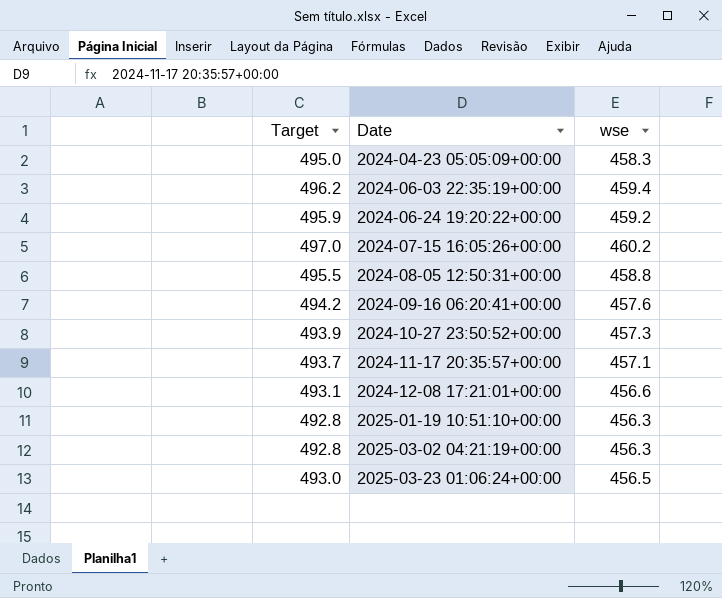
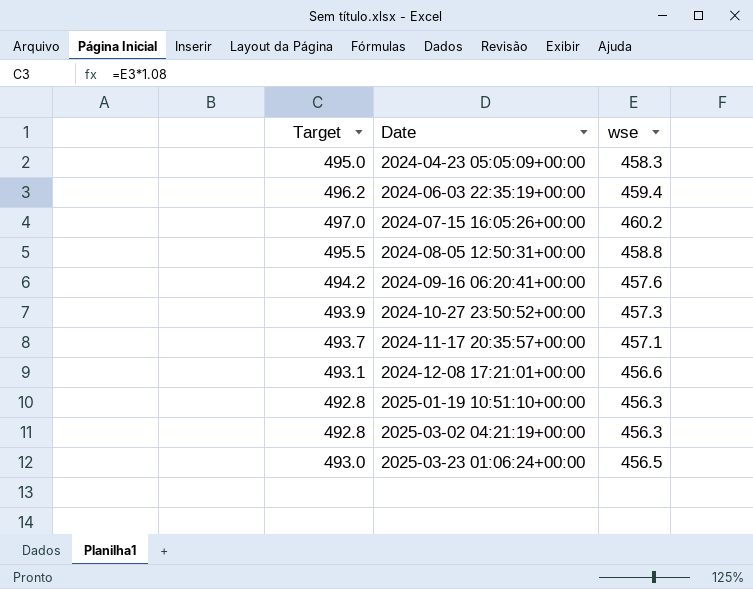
row 2024-06-24 19:20:22+00:00: 495.9 | 459.2 -> none

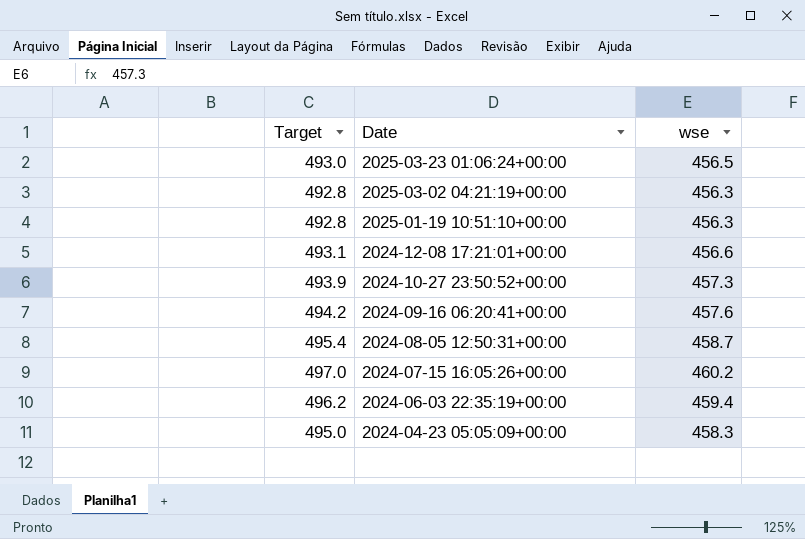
row order: Date ascending -> Date descending
row 2024-11-17 20:35:57+00:00: 493.7 | 457.1 -> none
2024-08-05 12:50:31+00:00 | Target: 495.5 -> 495.4
2024-08-05 12:50:31+00:00 | wse: 458.8 -> 458.7

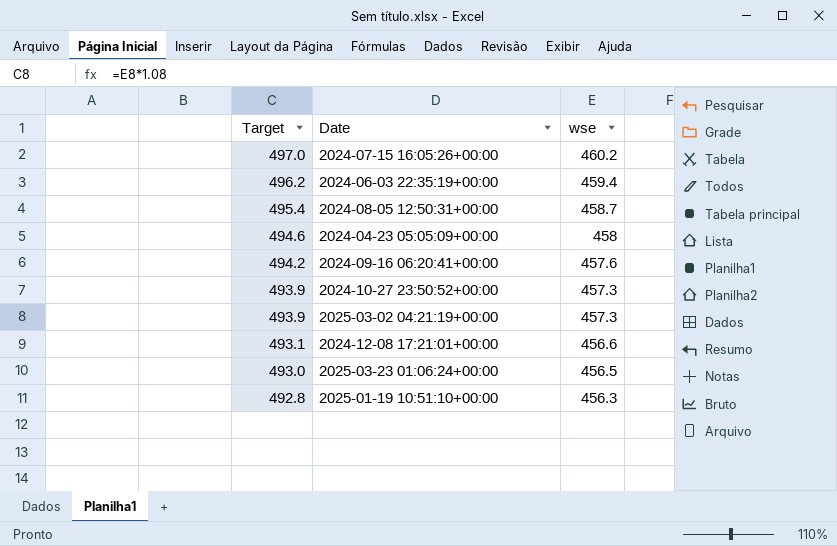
row order: Date descending -> Target descending
2024-04-23 05:05:09+00:00 | Target: 495.0 -> 494.6
2024-04-23 05:05:09+00:00 | wse: 458.3 -> 458
2025-03-02 04:21:19+00:00 | Target: 492.8 -> 493.9
2025-03-02 04:21:19+00:00 | wse: 456.3 -> 457.3

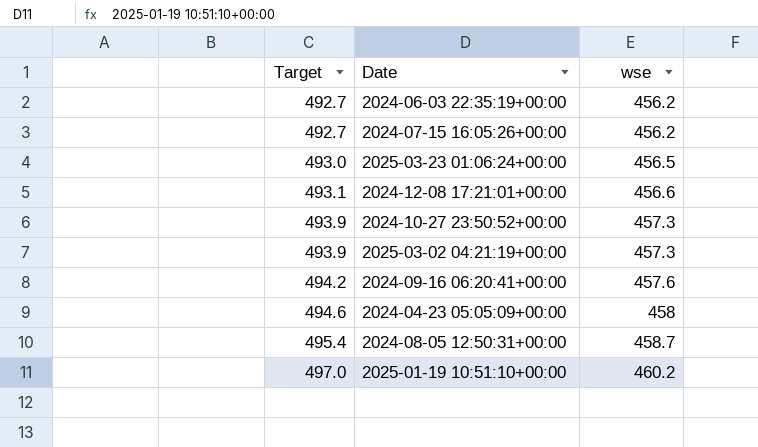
row order: Target descending -> Target ascending
2024-06-03 22:35:19+00:00 | Target: 496.2 -> 492.7
2024-06-03 22:35:19+00:00 | wse: 459.4 -> 456.2
2024-07-15 16:05:26+00:00 | Target: 497.0 -> 492.7
2024-07-15 16:05:26+00:00 | wse: 460.2 -> 456.2
2025-01-19 10:51:10+00:00 | Target: 492.8 -> 497.0
2025-01-19 10:51:10+00:00 | wse: 456.3 -> 460.2

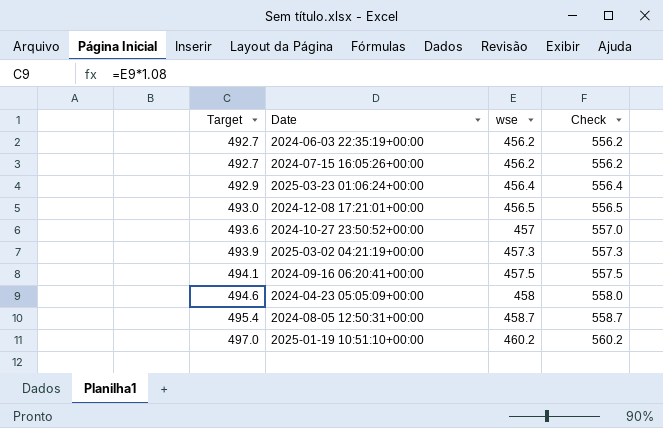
column Check | formula: none -> [wse] + 100
2025-03-23 01:06:24+00:00 | Target: 493.0 -> 492.9
2025-03-23 01:06:24+00:00 | wse: 456.5 -> 456.4
2024-12-08 17:21:01+00:00 | Target: 493.1 -> 493.0
2024-12-08 17:21:01+00:00 | wse: 456.6 -> 456.5
2024-10-27 23:50:52+00:00 | Target: 493.9 -> 493.6
2024-10-27 23:50:52+00:00 | wse: 457.3 -> 457
2024-09-16 06:20:41+00:00 | Target: 494.2 -> 494.1
2024-09-16 06:20:41+00:00 | wse: 457.6 -> 457.5

